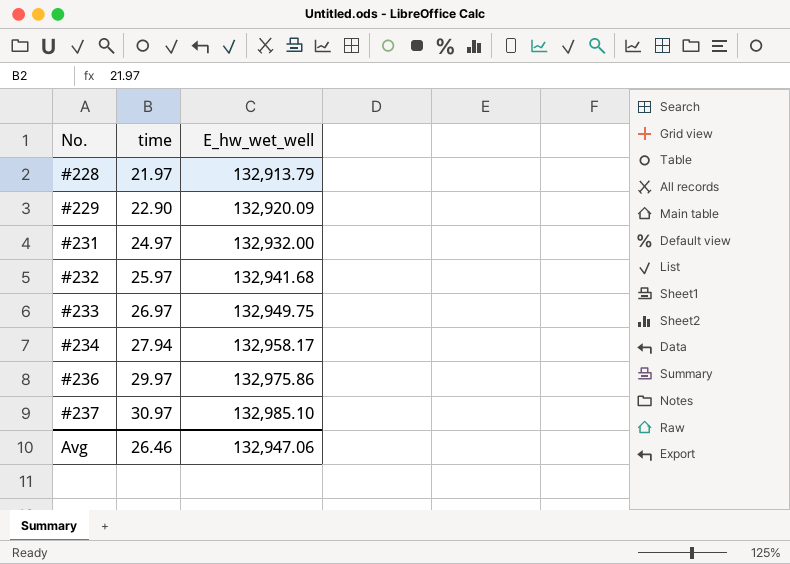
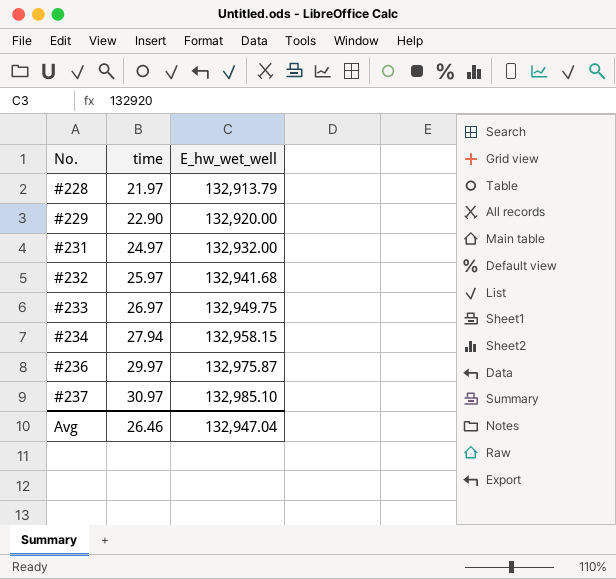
#229 | E_hw_wet_well: 132,920.09 -> 132,920.00
#234 | E_hw_wet_well: 132,958.17 -> 132,958.15
#236 | E_hw_wet_well: 132,975.86 -> 132,975.87
Avg | E_hw_wet_well: 132,947.06 -> 132,947.04

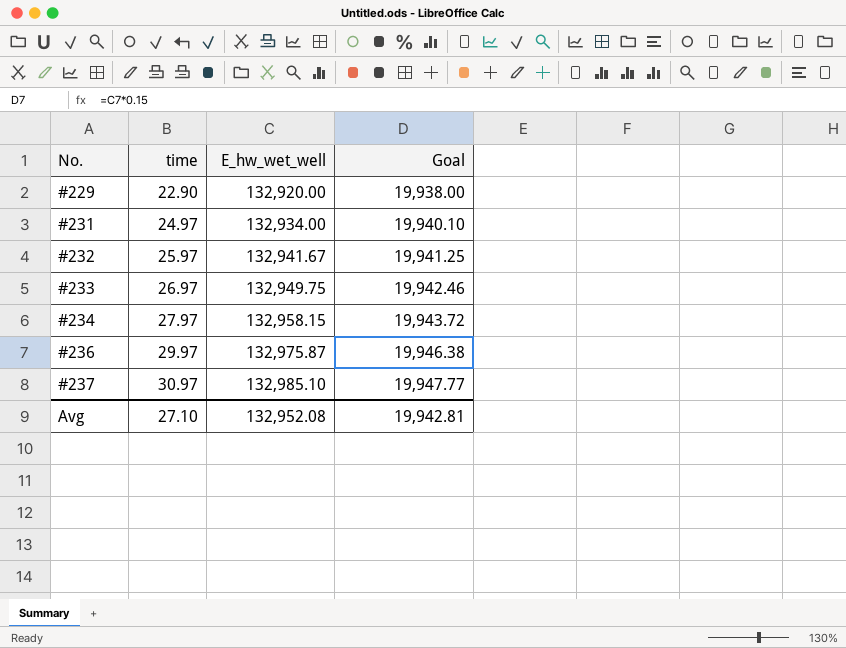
column Goal | formula: none -> [E_hw_wet_well] * 0.15
row #228: 21.97 | 132,913.79 -> none
#231 | E_hw_wet_well: 132,932.00 -> 132,934.00
#232 | E_hw_wet_well: 132,941.68 -> 132,941.67
#234 | time: 27.94 -> 27.97
Avg | time: 26.46 -> 27.10
Avg | E_hw_wet_well: 132,947.04 -> 132,952.08

